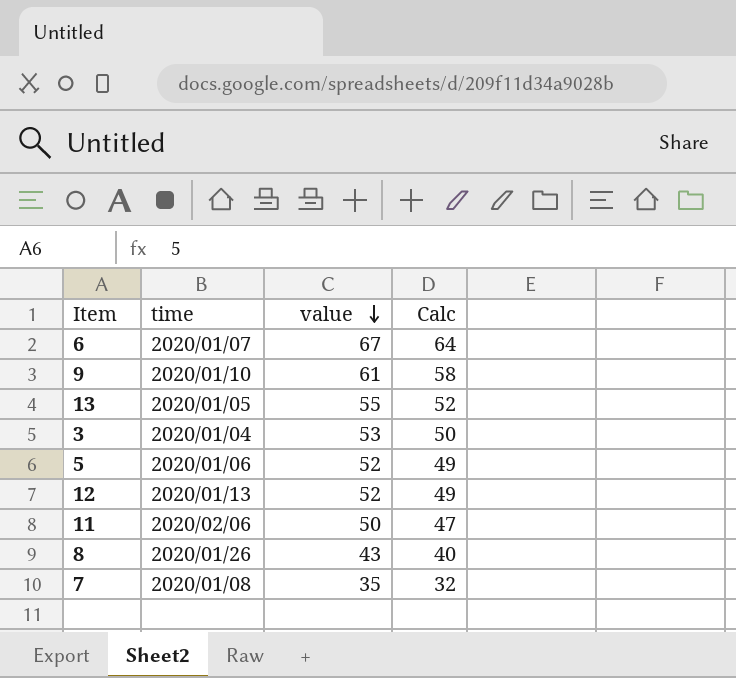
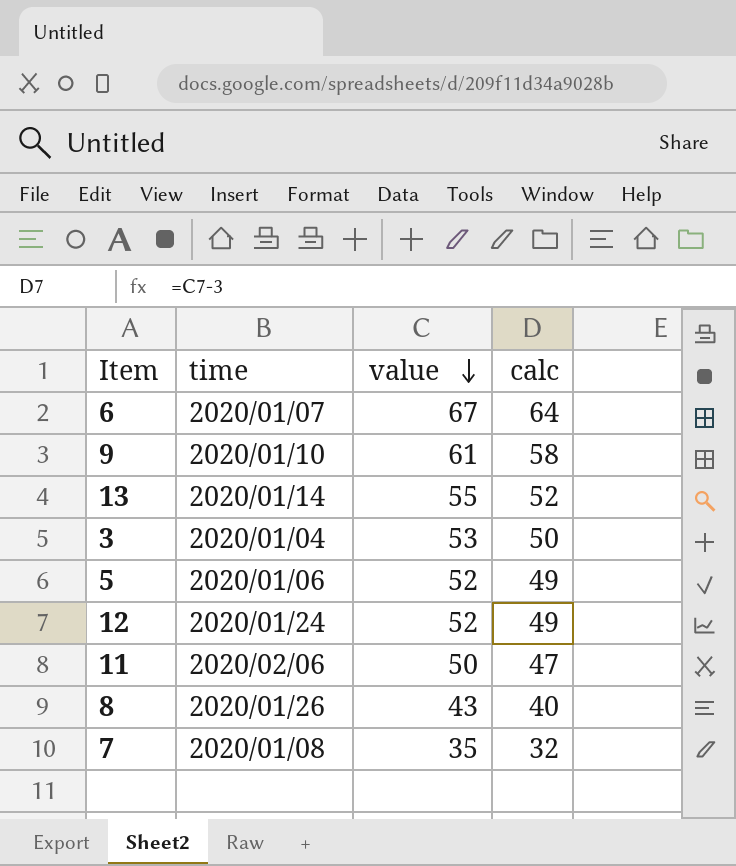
column name: Calc -> calc
13 | time: 2020/01/05 -> 2020/01/14
12 | time: 2020/01/13 -> 2020/01/24

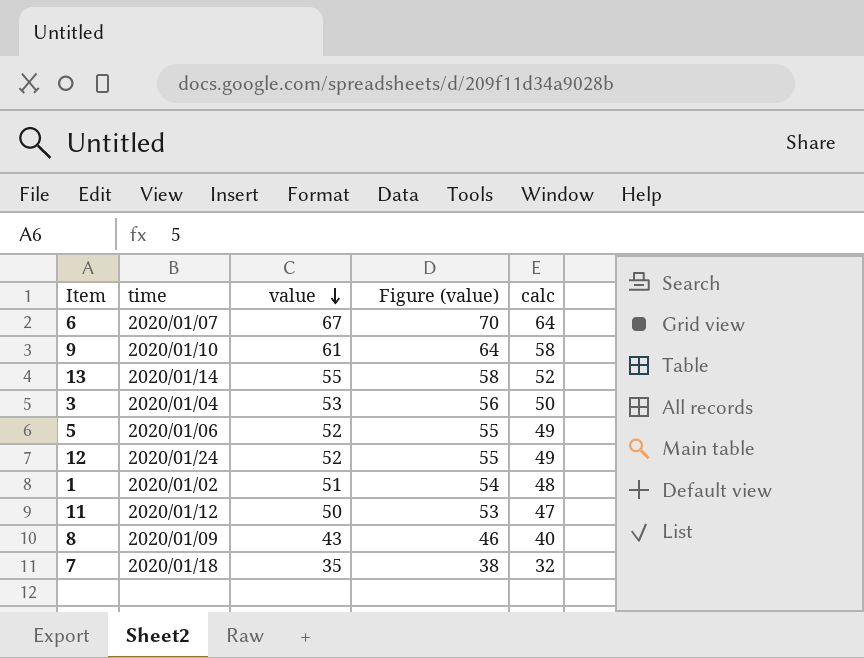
column Figure (value) | formula: none -> [value] + 3
row 1: none -> 2020/01/02 | 51 | 54 | 48
11 | time: 2020/02/06 -> 2020/01/12
8 | time: 2020/01/26 -> 2020/01/09
7 | time: 2020/01/08 -> 2020/01/18

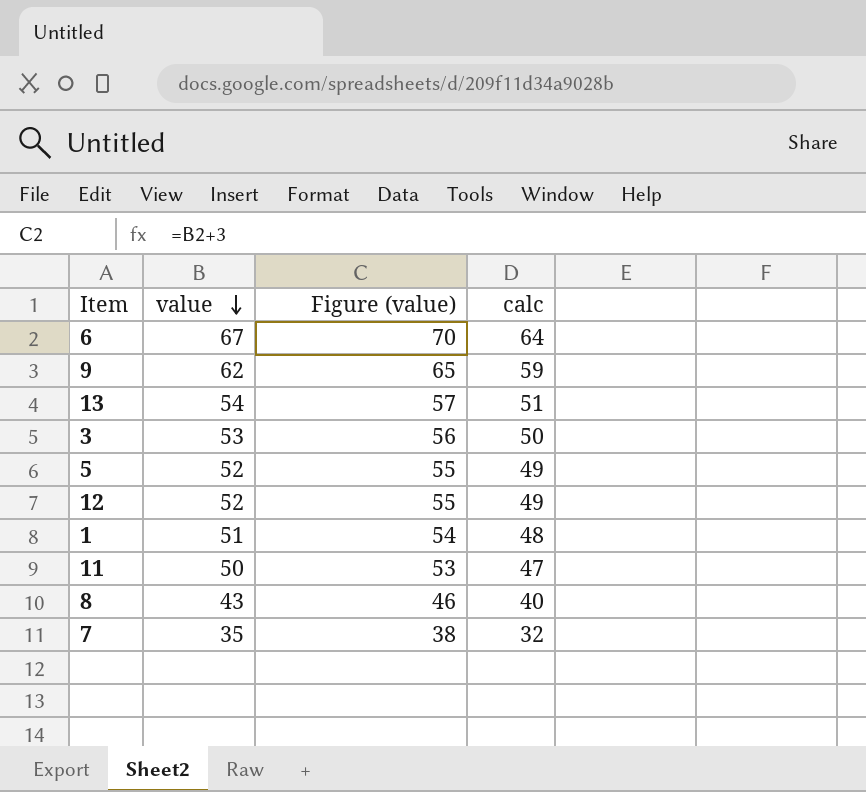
column time | position: 2 -> none
9 | value: 61 -> 62
9 | Figure (value): 64 -> 65
9 | calc: 58 -> 59
13 | value: 55 -> 54
13 | Figure (value): 58 -> 57
13 | calc: 52 -> 51

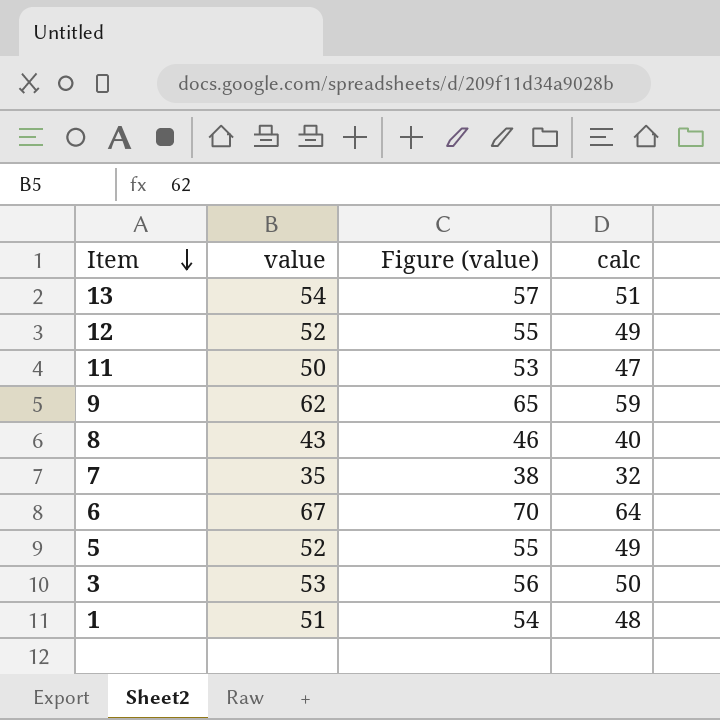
row order: value descending -> Item descending

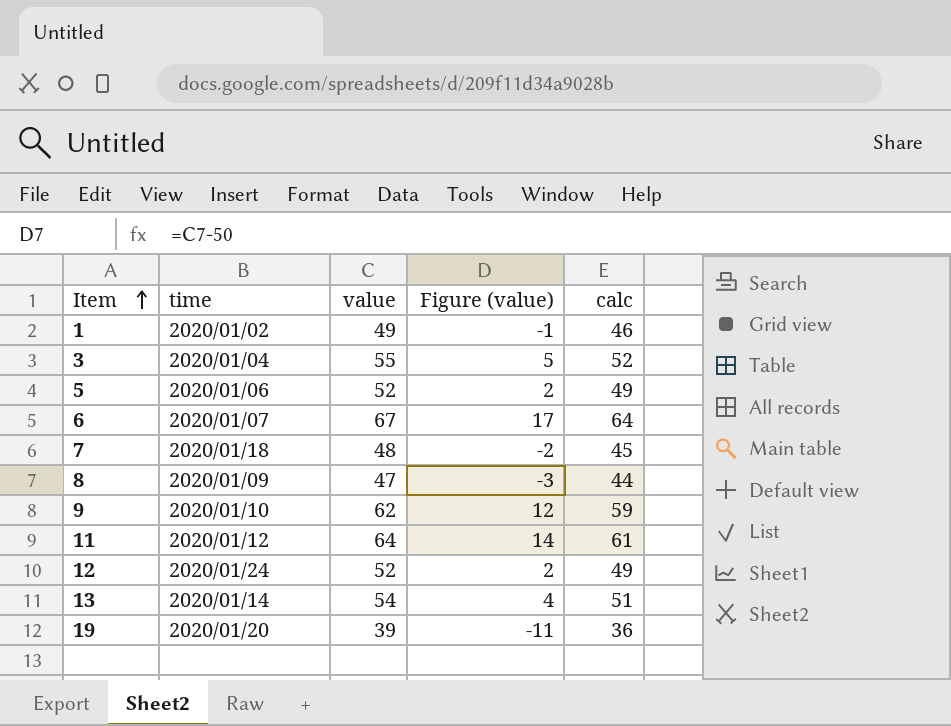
row order: Item descending -> Item ascending
column time | position: none -> 2
column Figure (value) | formula: [value] + 3 -> [value] - 50
1 | value: 51 -> 49
1 | calc: 48 -> 46
3 | value: 53 -> 55
3 | calc: 50 -> 52
7 | value: 35 -> 48
7 | calc: 32 -> 45
8 | value: 43 -> 47
8 | calc: 40 -> 44
11 | value: 50 -> 64
11 | calc: 47 -> 61
row 19: none -> 2020/01/20 | 39 | -11 | 36

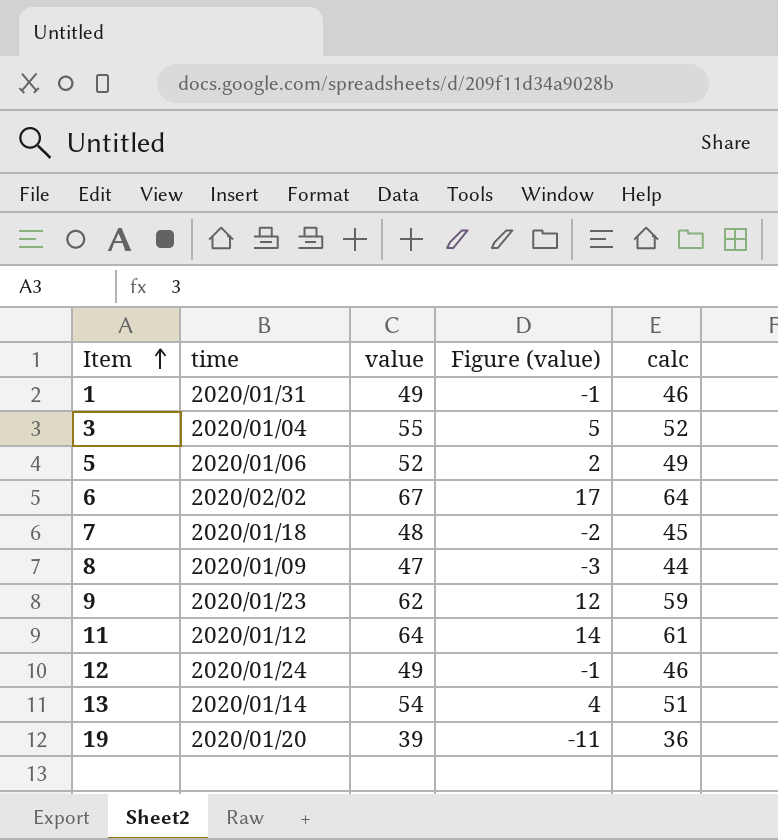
1 | time: 2020/01/02 -> 2020/01/31
6 | time: 2020/01/07 -> 2020/02/02
9 | time: 2020/01/10 -> 2020/01/23
12 | value: 52 -> 49
12 | Figure (value): 2 -> -1
12 | calc: 49 -> 46

